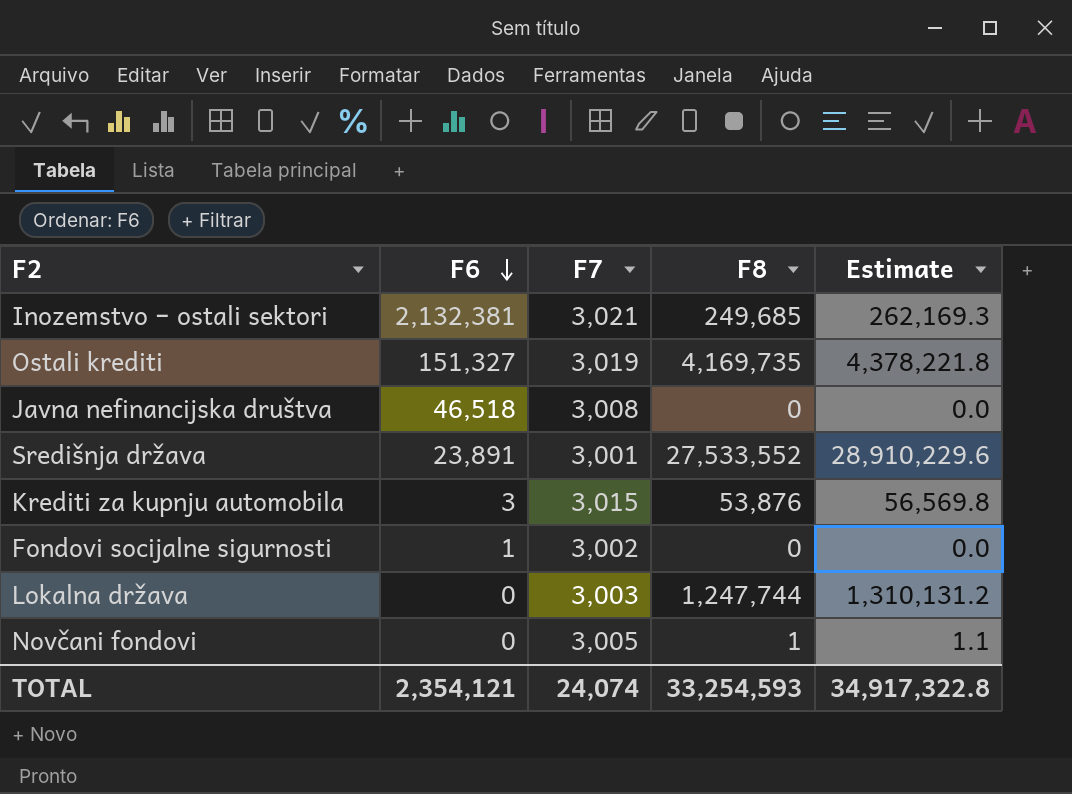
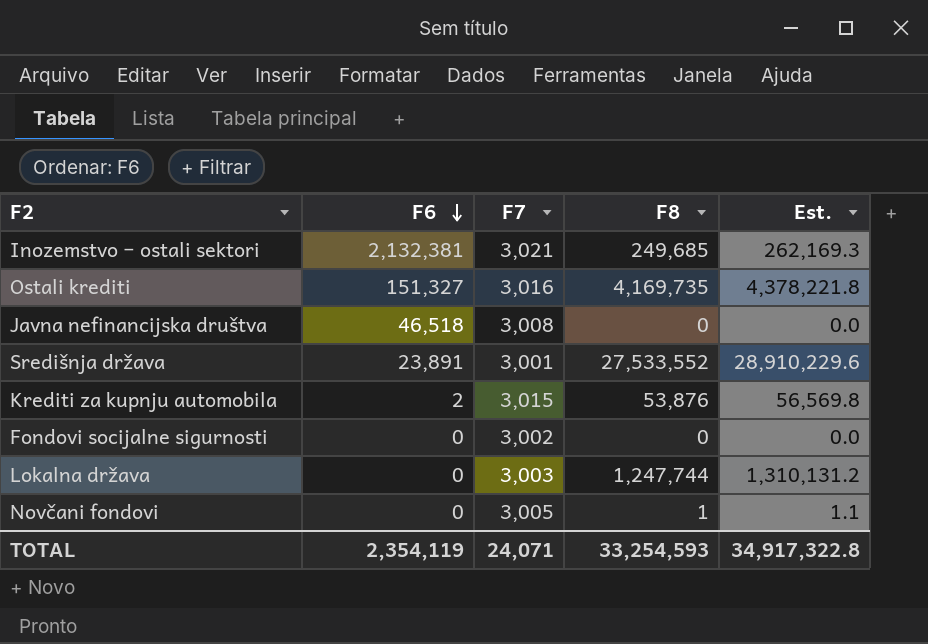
column name: Estimate -> Est.
Ostali krediti | F7: 3,019 -> 3,016
Krediti za kupnju automobila | F6: 3 -> 2
Fondovi socijalne sigurnosti | F6: 1 -> 0
TOTAL | F6: 2,354,121 -> 2,354,119
TOTAL | F7: 24,074 -> 24,071

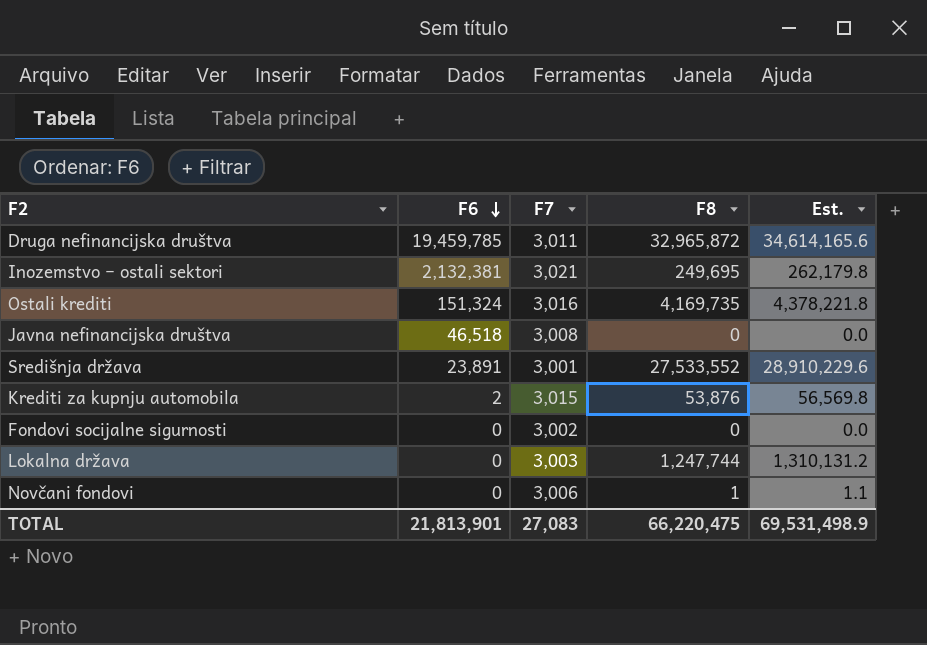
row Druga nefinancijska društva: none -> 19,459,785 | 3,011 | 32,965,872 | 34,614,165.6
Inozemstvo − ostali sektori | F8: 249,685 -> 249,695
Inozemstvo − ostali sektori | Est.: 262,169.3 -> 262,179.8
Ostali krediti | F6: 151,327 -> 151,324
Novčani fondovi | F7: 3,005 -> 3,006
TOTAL | F6: 2,354,119 -> 21,813,901
TOTAL | F7: 24,071 -> 27,083
TOTAL | F8: 33,254,593 -> 66,220,475
TOTAL | Est.: 34,917,322.8 -> 69,531,498.9

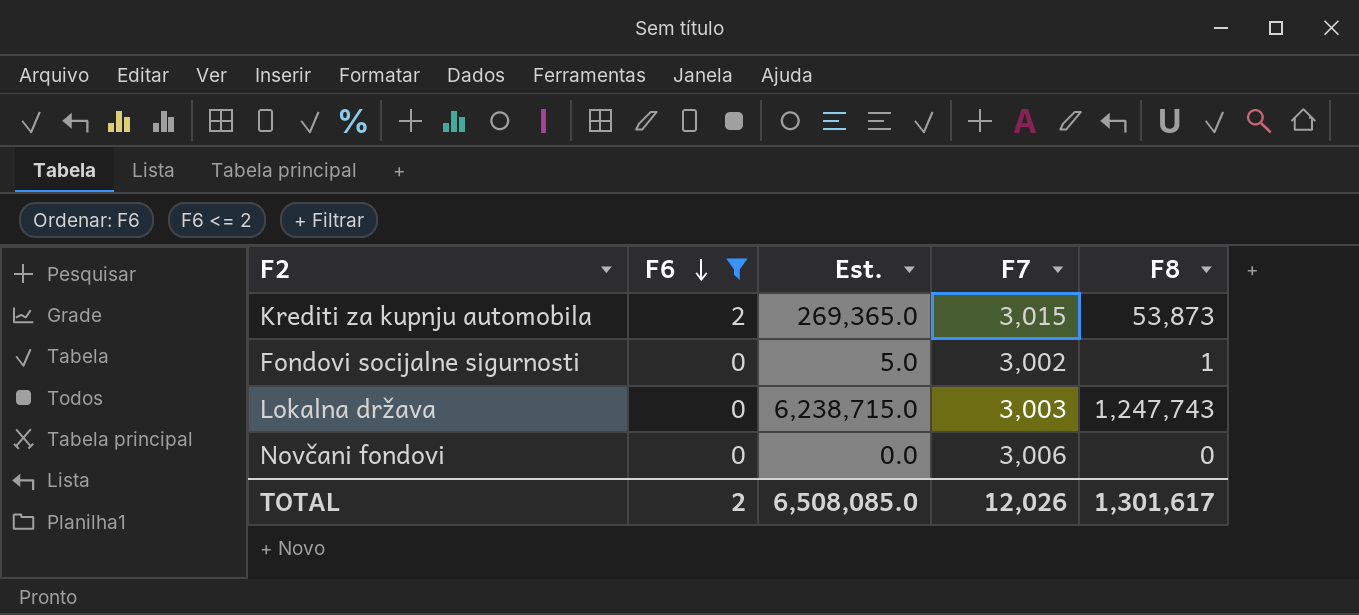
filter: none -> F6 <= 2
column Est. | formula: [F8] * 1.05 -> [F8] * 5
column Est. | position: 5 -> 3
Krediti za kupnju automobila | F8: 53,876 -> 53,873
Fondovi socijalne sigurnosti | F8: 0 -> 1
Lokalna država | F8: 1,247,744 -> 1,247,743
Novčani fondovi | F8: 1 -> 0
TOTAL | F6: 21,813,901 -> 2
TOTAL | Est.: 69,531,498.9 -> 6,508,085.0
TOTAL | F7: 27,083 -> 12,026
TOTAL | F8: 66,220,475 -> 1,301,617

